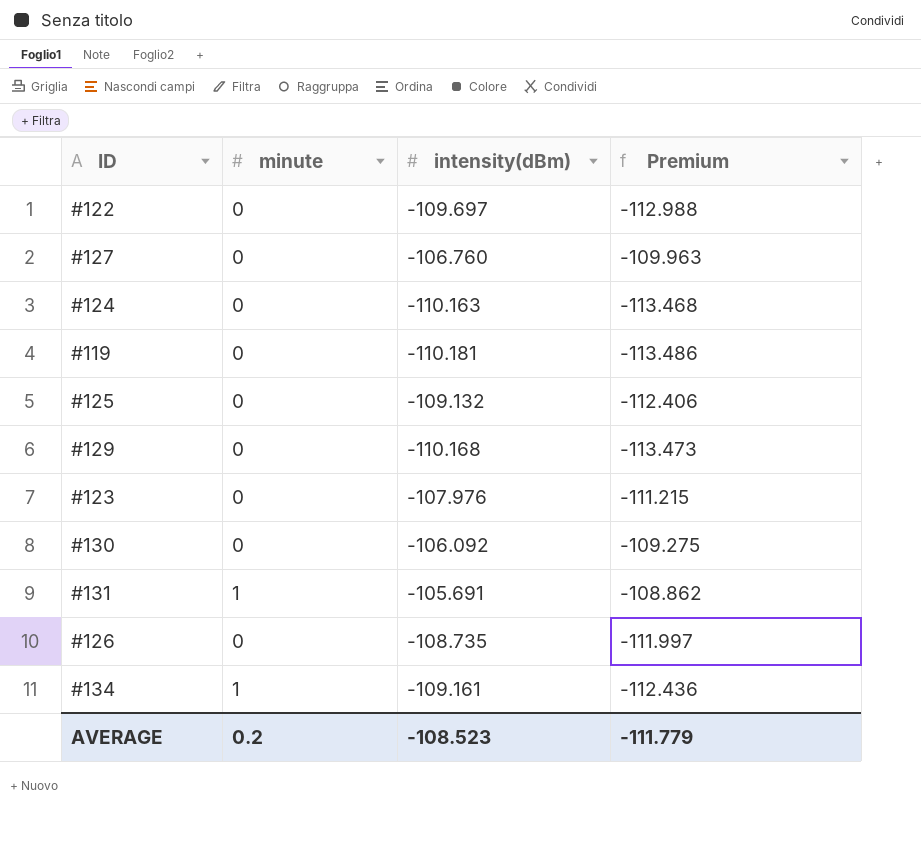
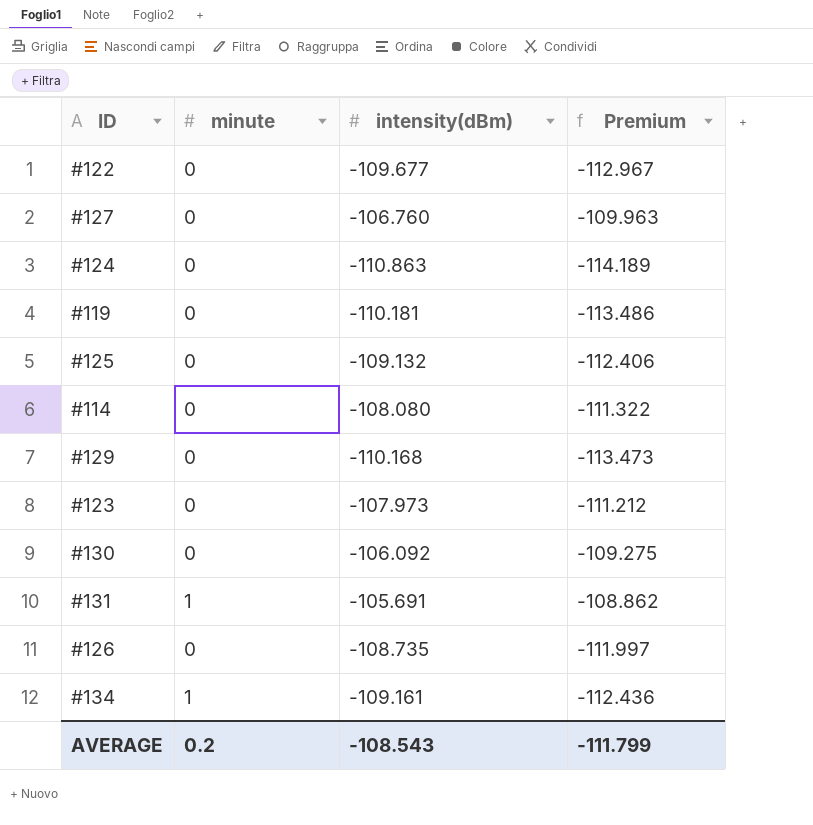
#122 | intensity(dBm): -109.697 -> -109.677
#122 | Premium: -112.988 -> -112.967
#124 | intensity(dBm): -110.163 -> -110.863
#124 | Premium: -113.468 -> -114.189
row #114: none -> 0 | -108.080 | -111.322
#123 | intensity(dBm): -107.976 -> -107.973
#123 | Premium: -111.215 -> -111.212
AVERAGE | intensity(dBm): -108.523 -> -108.543
AVERAGE | Premium: -111.779 -> -111.799

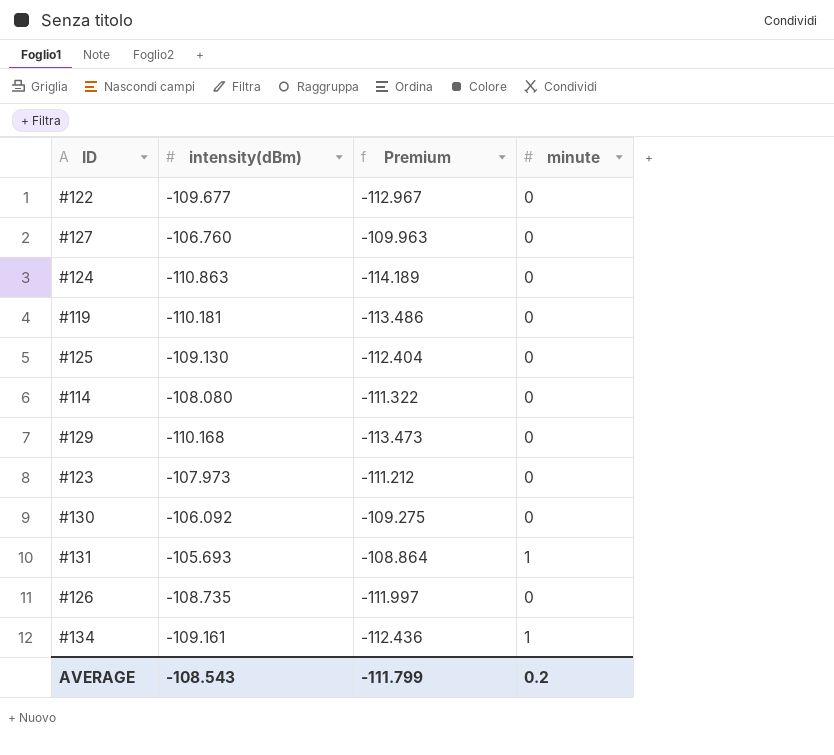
column minute | position: 2 -> 4
#125 | intensity(dBm): -109.132 -> -109.130
#125 | Premium: -112.406 -> -112.404
#131 | intensity(dBm): -105.691 -> -105.693
#131 | Premium: -108.862 -> -108.864

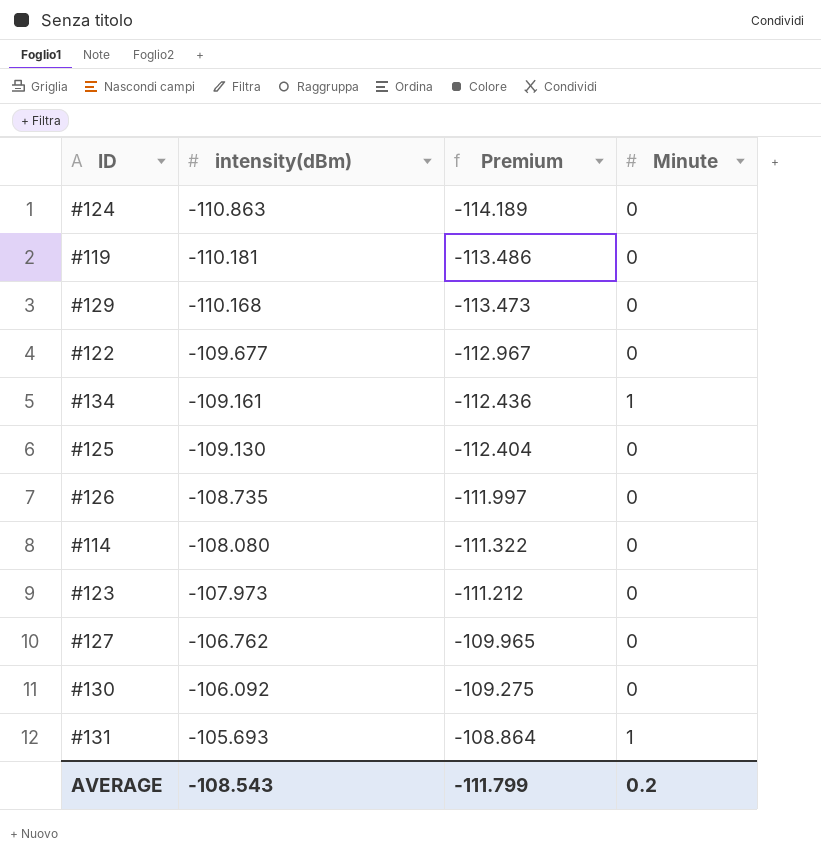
row order: none -> intensity(dBm) ascending
column name: minute -> Minute
#127 | intensity(dBm): -106.760 -> -106.762
#127 | Premium: -109.963 -> -109.965

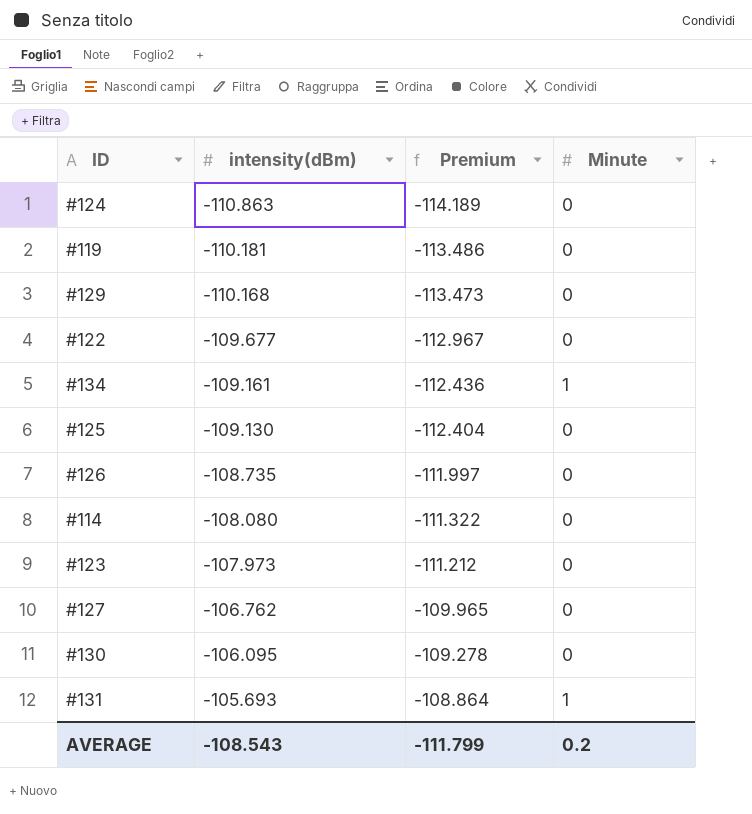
#130 | intensity(dBm): -106.092 -> -106.095
#130 | Premium: -109.275 -> -109.278

